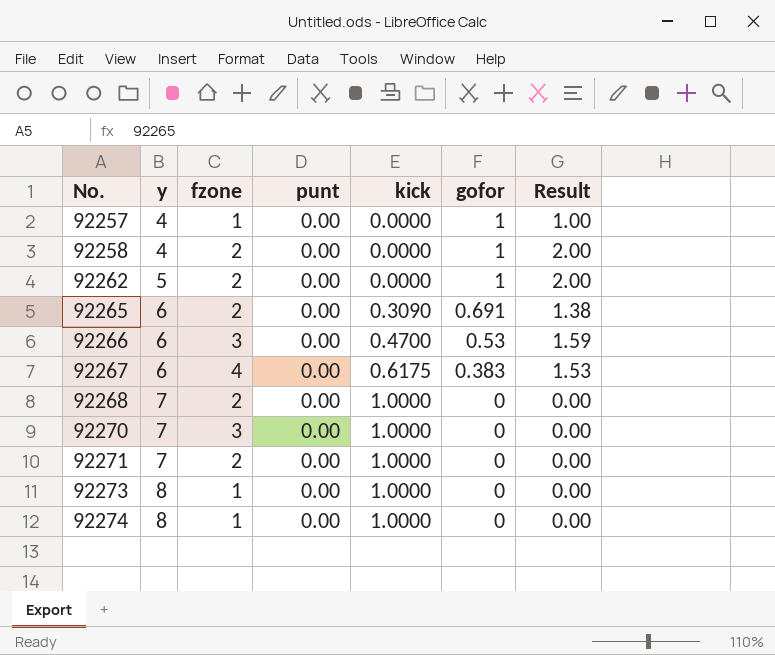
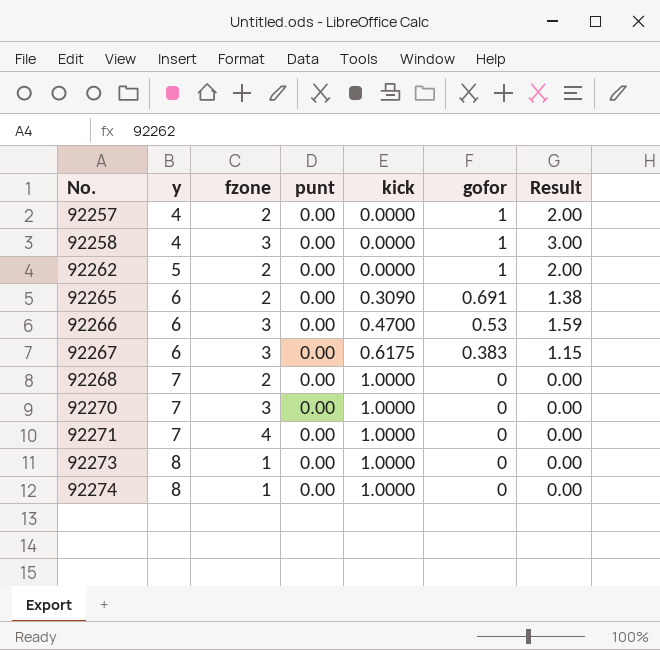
92257 | fzone: 1 -> 2
92257 | Result: 1.00 -> 2.00
92258 | fzone: 2 -> 3
92258 | Result: 2.00 -> 3.00
92267 | fzone: 4 -> 3
92267 | Result: 1.53 -> 1.15
92271 | fzone: 2 -> 4

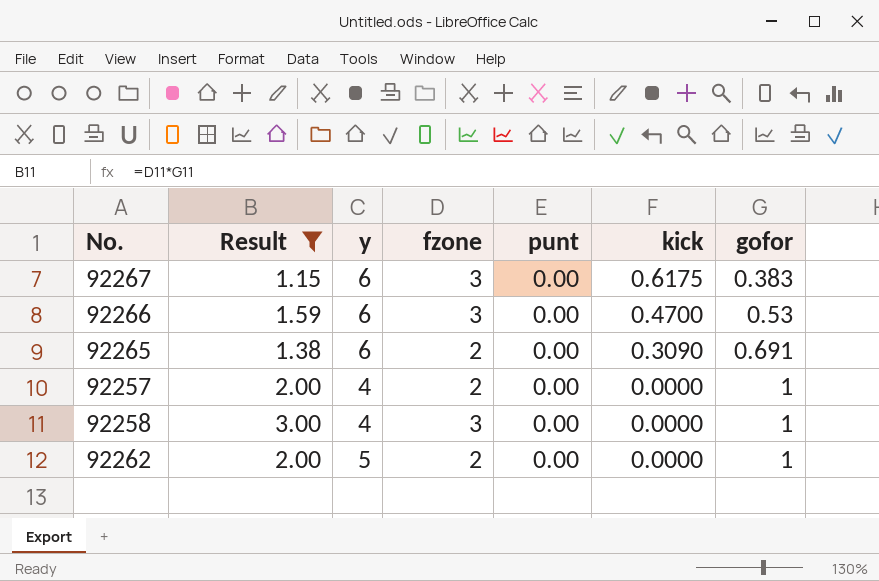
filter: none -> Result != 0.00
row order: No. ascending -> kick descending
column Result | position: 7 -> 2

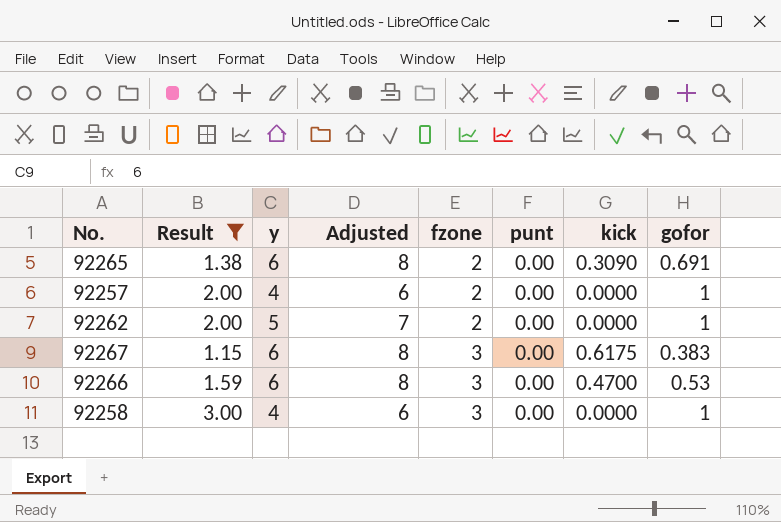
row order: kick descending -> fzone ascending
column Adjusted | formula: none -> [y] + 2

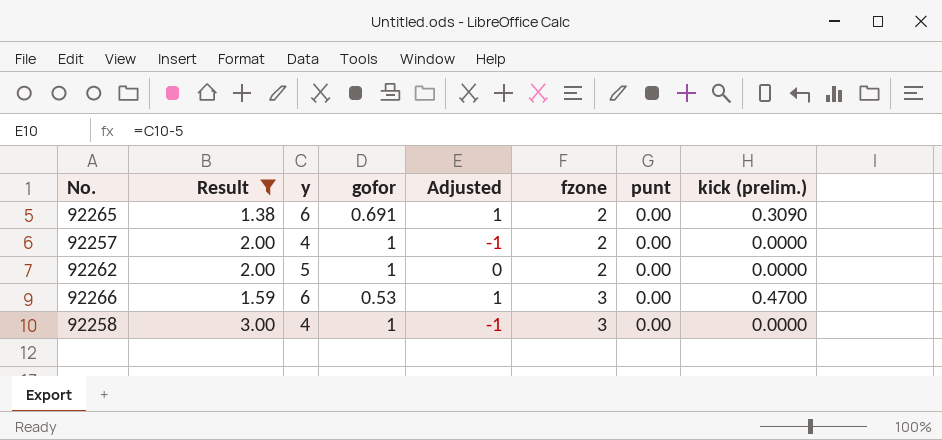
column gofor | position: 8 -> 4
column Adjusted | formula: [y] + 2 -> [y] - 5
column name: kick -> kick (prelim.)
row 92267: 1.15 | 6 | 8 | 3 | 0.00 | 0.6175 | 0.383 -> none

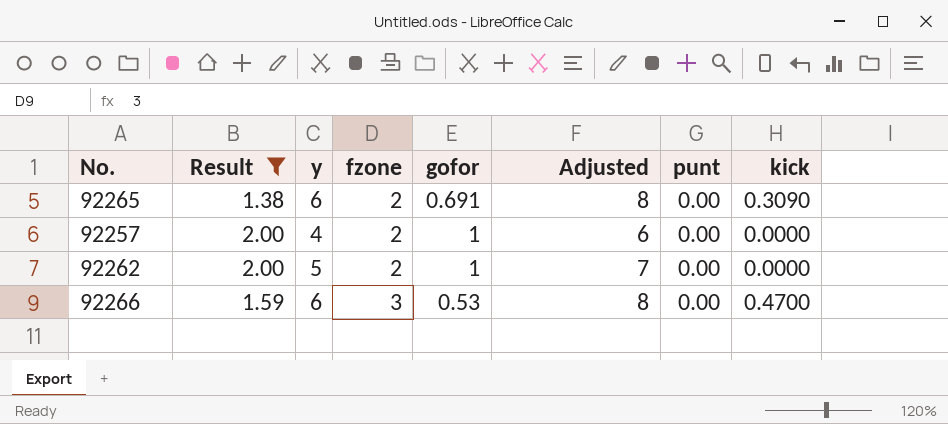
column fzone | position: 6 -> 4
column Adjusted | formula: [y] - 5 -> [y] + 2
column name: kick (prelim.) -> kick
row 92258: 3.00 | 4 | 1 | -1 | 3 | 0.00 | 0.0000 -> none

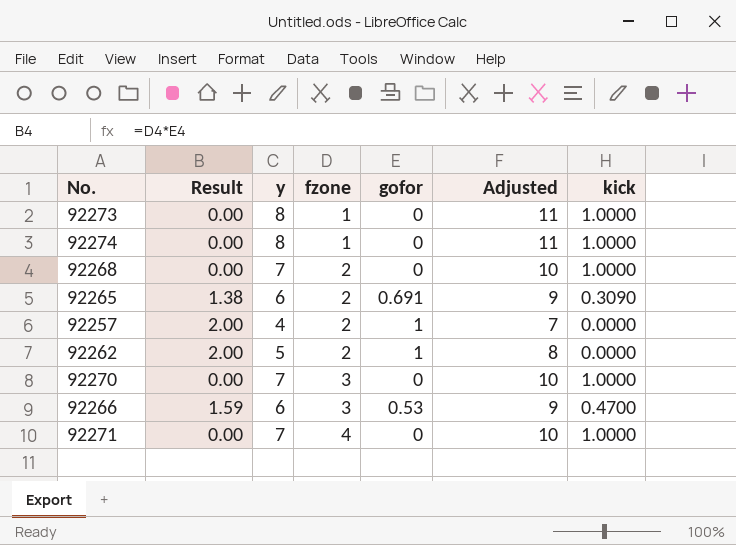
filter: Result != 0.00 -> none
column punt | position: 7 -> none
column Adjusted | formula: [y] + 2 -> [y] + 3

